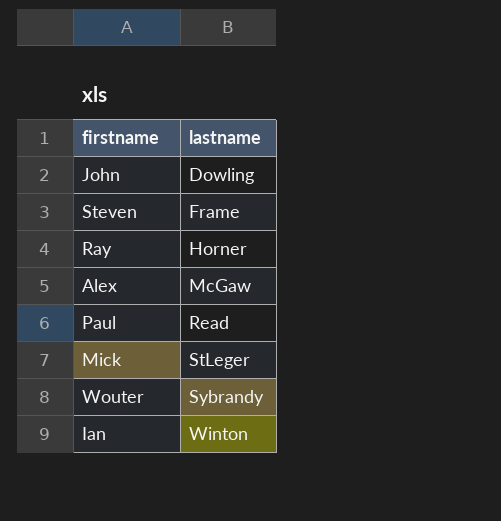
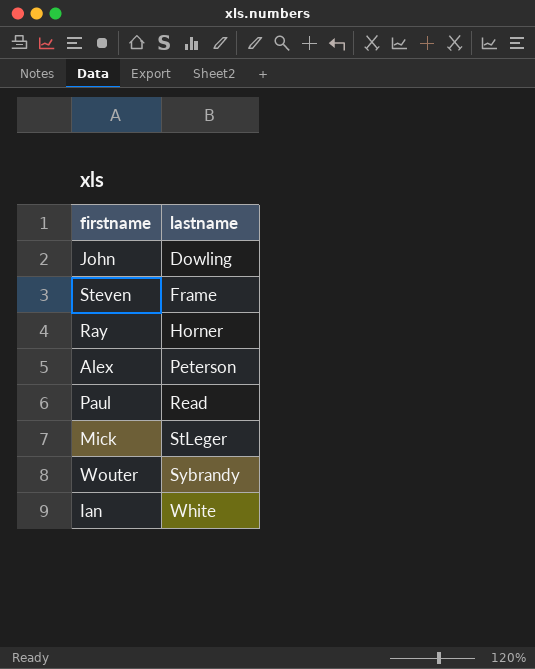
Alex | lastname: McGaw -> Peterson
Ian | lastname: Winton -> White

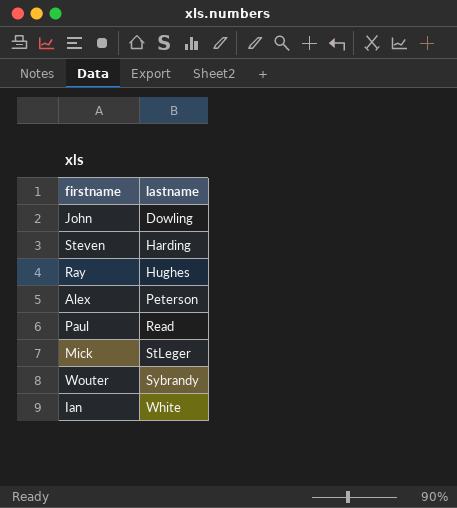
Steven | lastname: Frame -> Harding
Ray | lastname: Horner -> Hughes

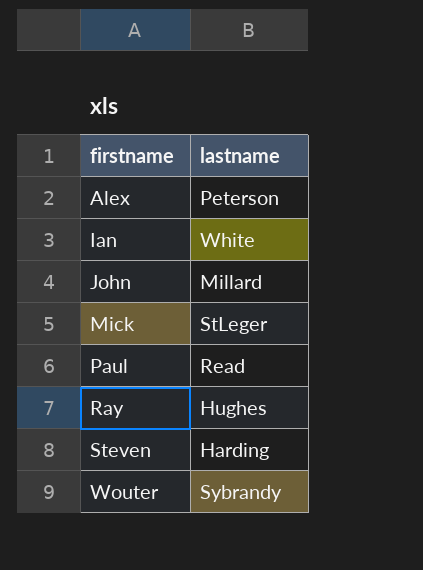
row order: lastname ascending -> firstname ascending
John | lastname: Dowling -> Millard

